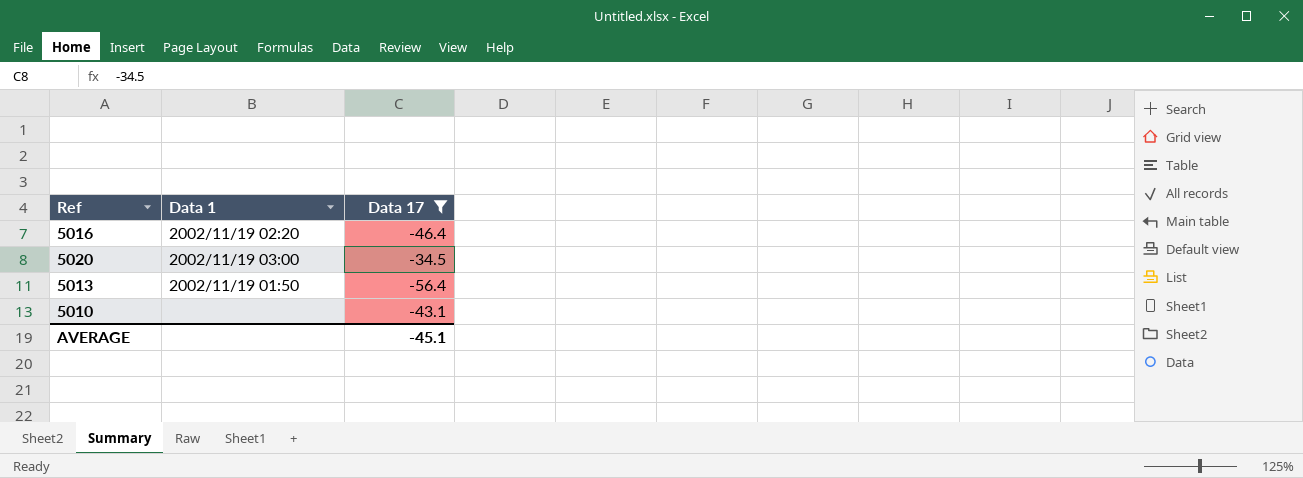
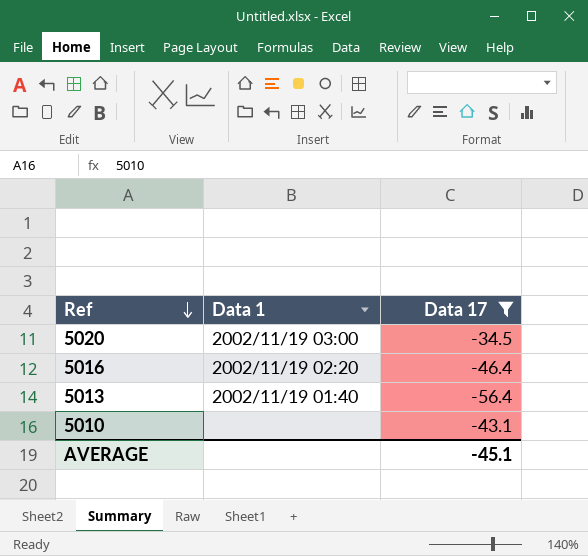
row order: none -> Ref descending
5013 | Data 1: 2002/11/19 01:50 -> 2002/11/19 01:40

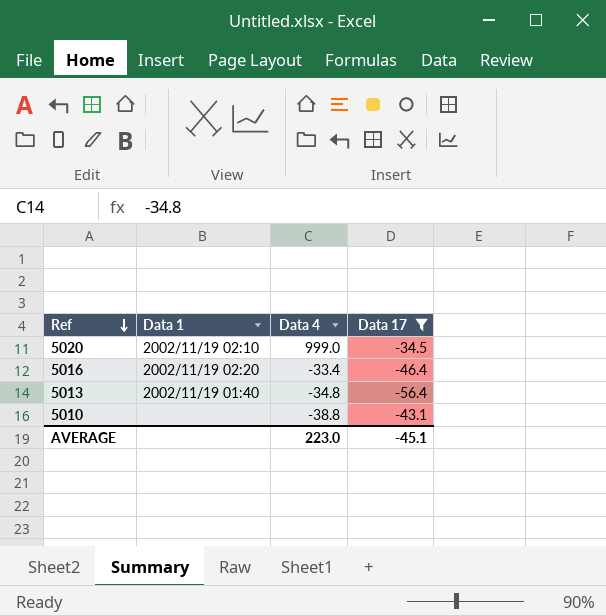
column Data 4 | position: none -> 3
5020 | Data 1: 2002/11/19 03:00 -> 2002/11/19 02:10

